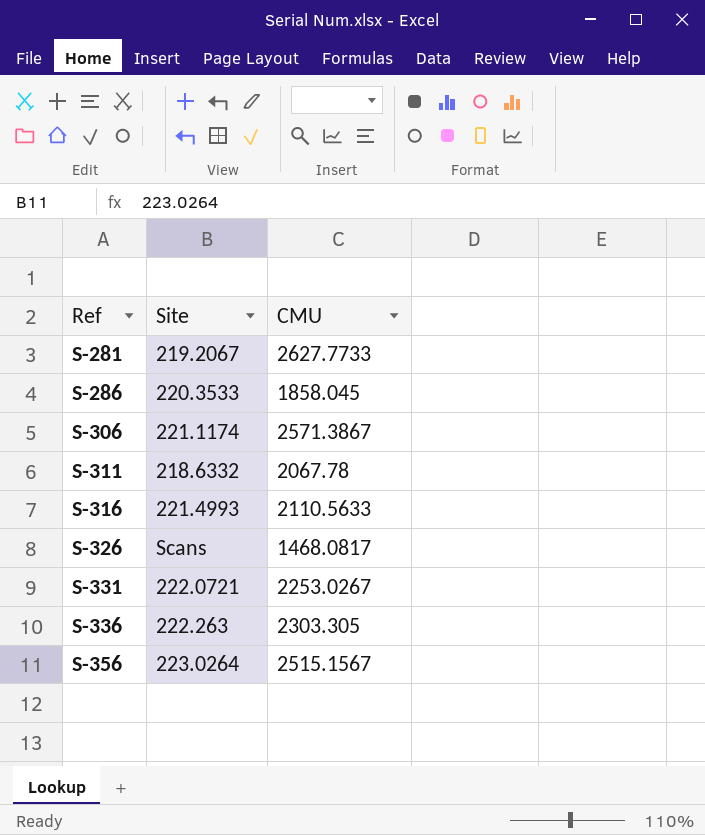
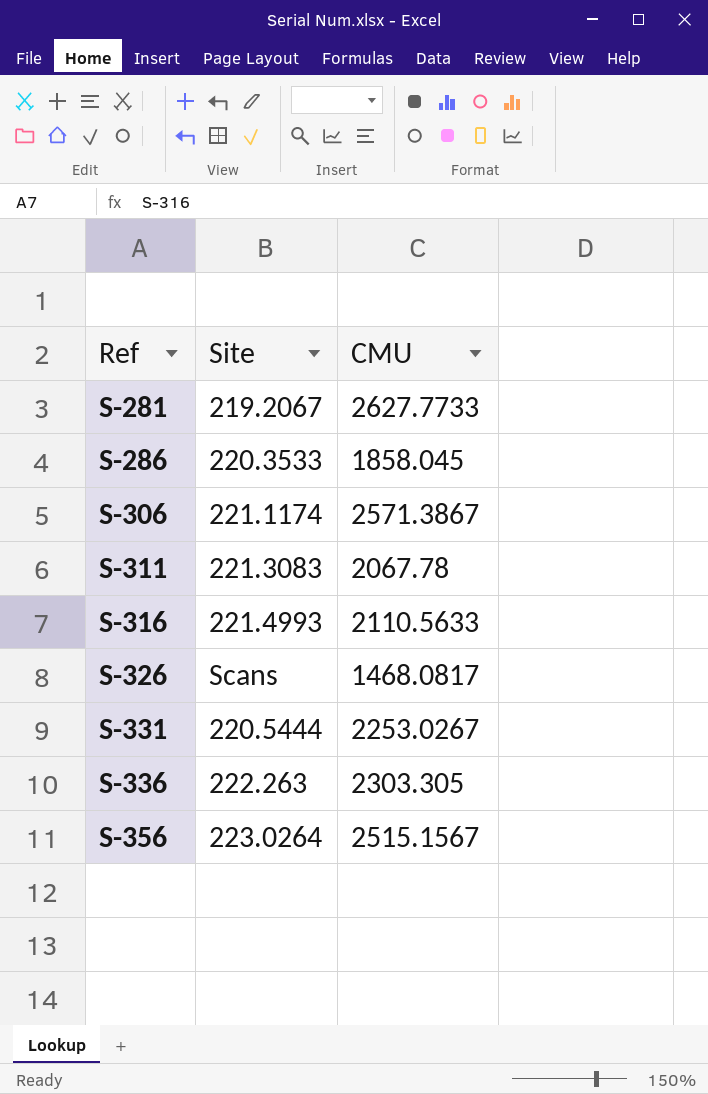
S-311 | Site: 218.6332 -> 221.3083
S-331 | Site: 222.0721 -> 220.5444

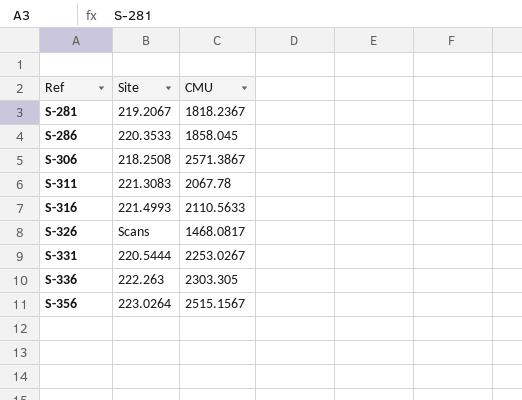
S-281 | CMU: 2627.7733 -> 1818.2367
S-306 | Site: 221.1174 -> 218.2508

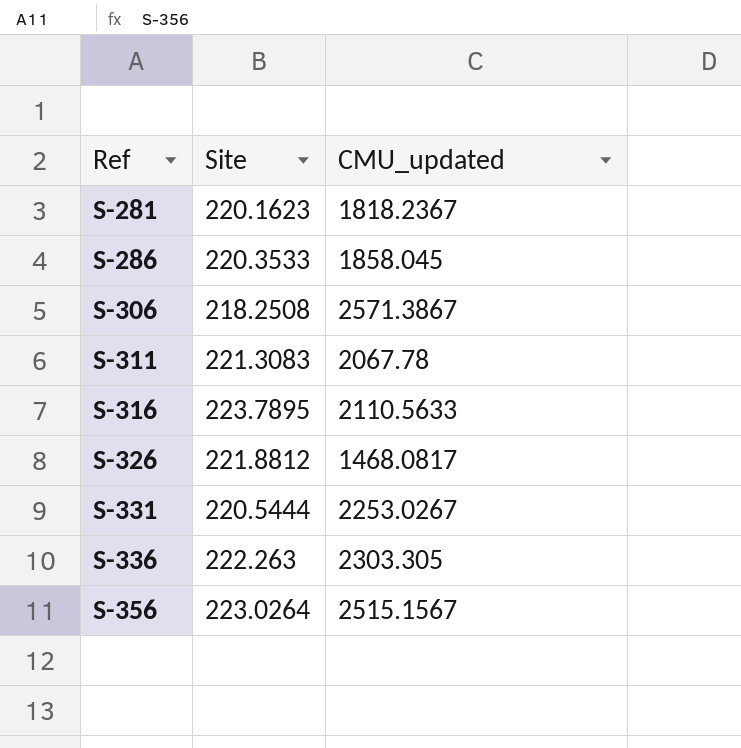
column name: CMU -> CMU_updated
S-281 | Site: 219.2067 -> 220.1623
S-316 | Site: 221.4993 -> 223.7895
S-326 | Site: Scans -> 221.8812

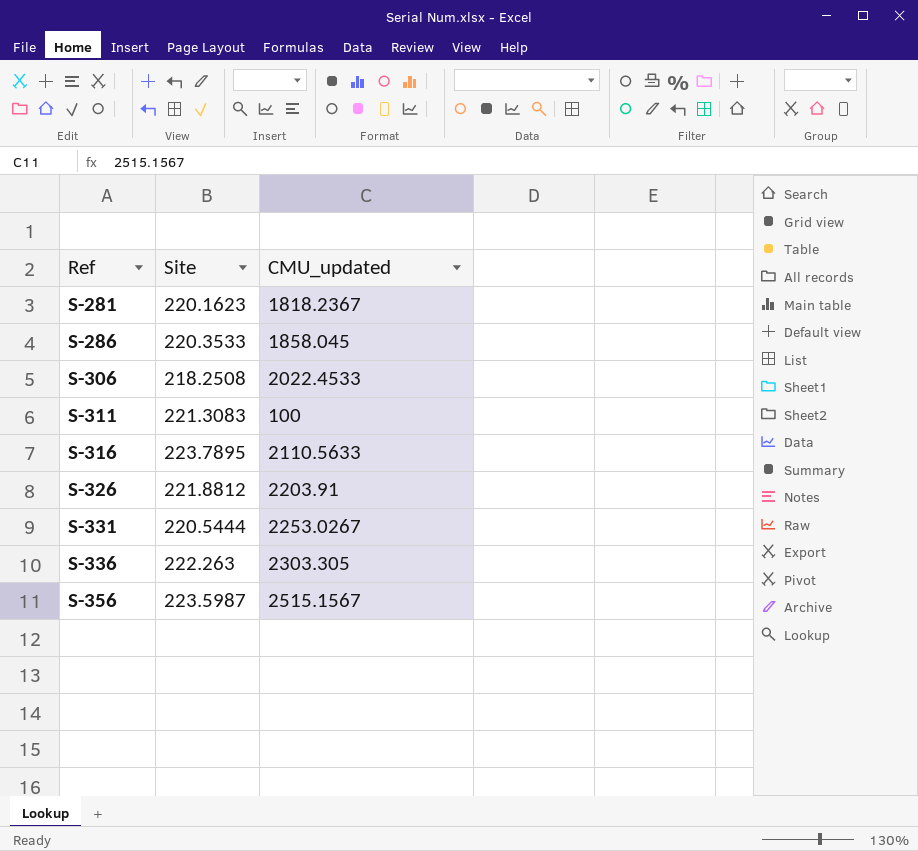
S-306 | CMU_updated: 2571.3867 -> 2022.4533
S-311 | CMU_updated: 2067.78 -> 100
S-326 | CMU_updated: 1468.0817 -> 2203.91
S-356 | Site: 223.0264 -> 223.5987

